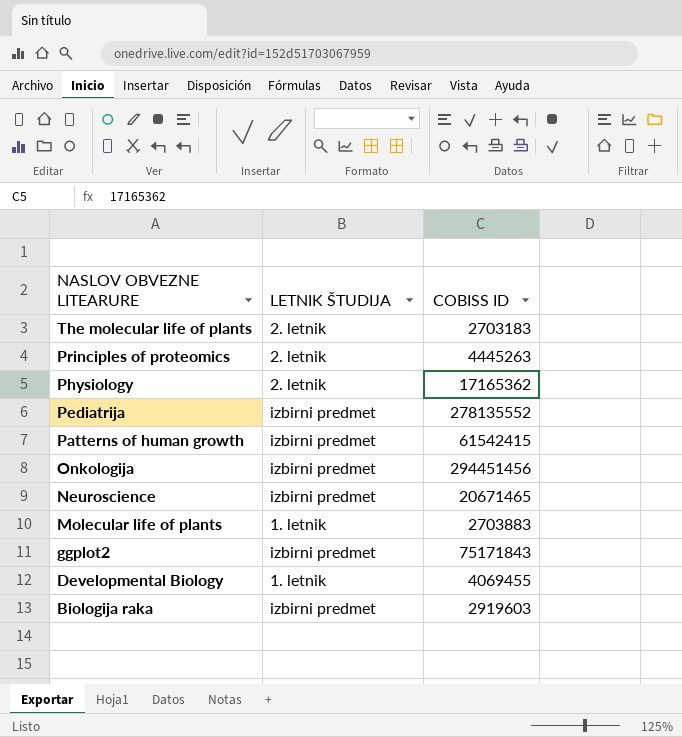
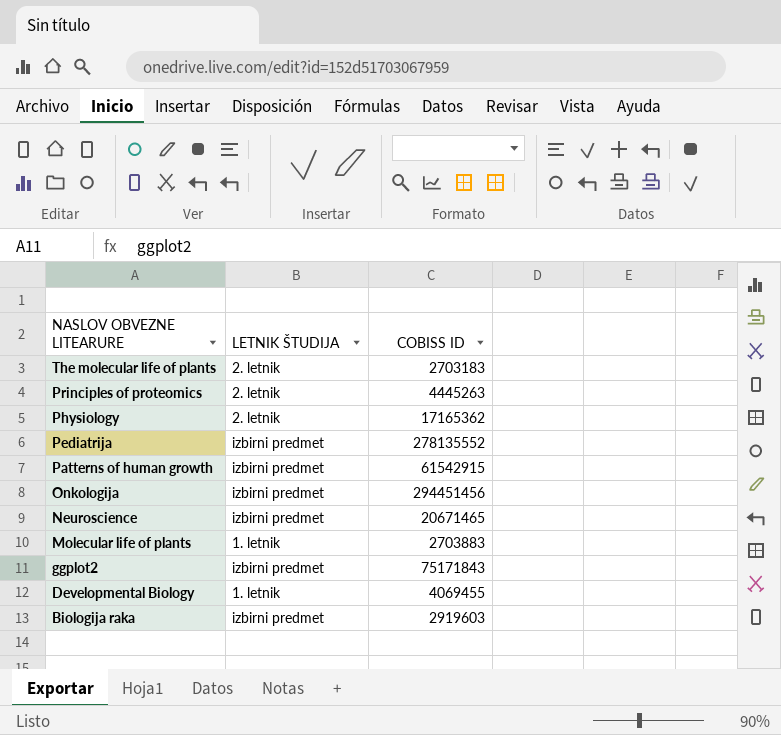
Patterns of human growth | COBISS ID: 61542415 -> 61542915

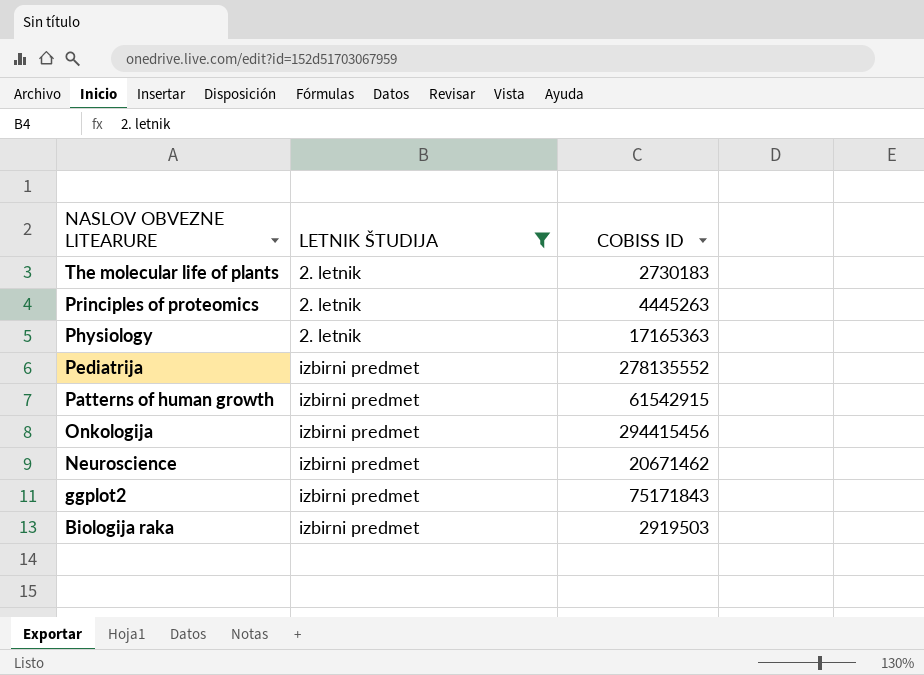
filter: none -> LETNIK ŠTUDIJA != 1. letnik
The molecular life of plants | COBISS ID: 2703183 -> 2730183
Physiology | COBISS ID: 17165362 -> 17165363
Onkologija | COBISS ID: 294451456 -> 294415456
Neuroscience | COBISS ID: 20671465 -> 20671462
Biologija raka | COBISS ID: 2919603 -> 2919503

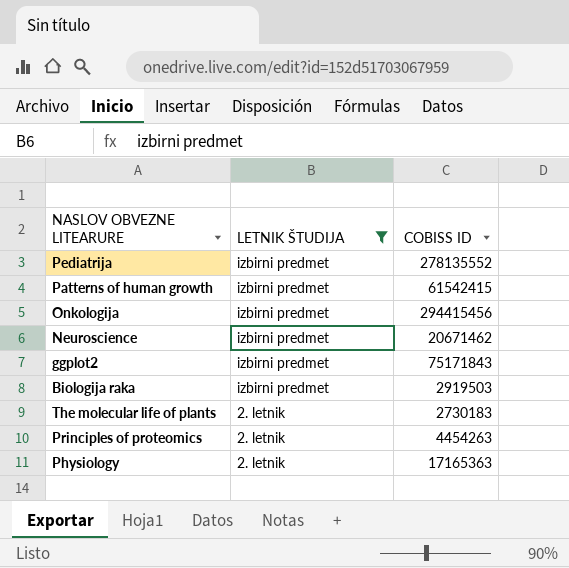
row order: NASLOV OBVEZNE LITEARURE descending -> LETNIK ŠTUDIJA descending
Patterns of human growth | COBISS ID: 61542915 -> 61542415
Principles of proteomics | COBISS ID: 4445263 -> 4454263

